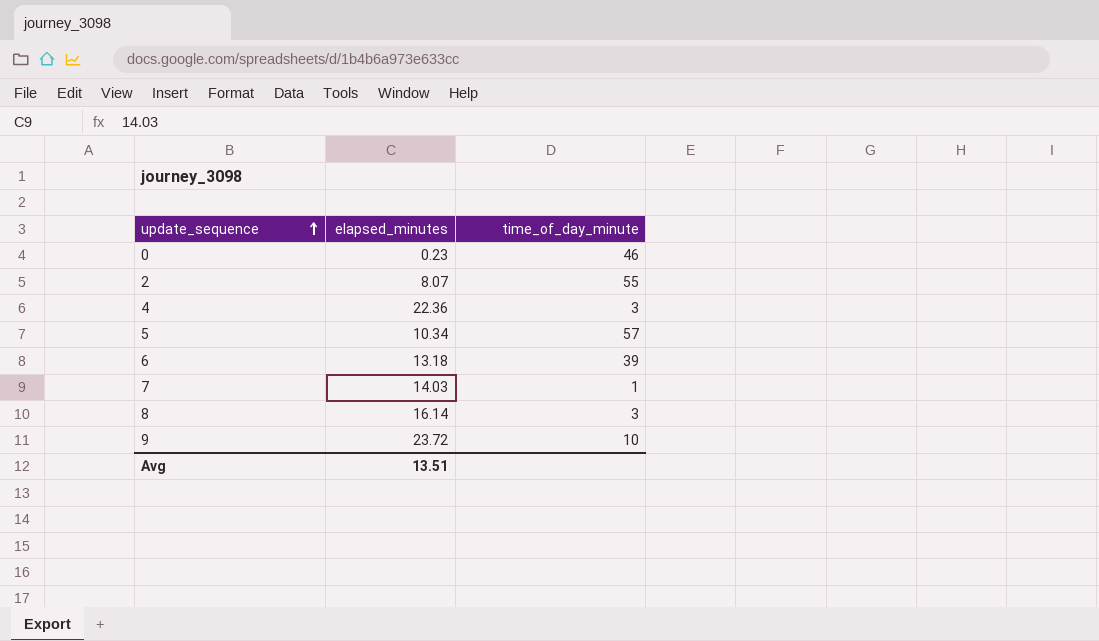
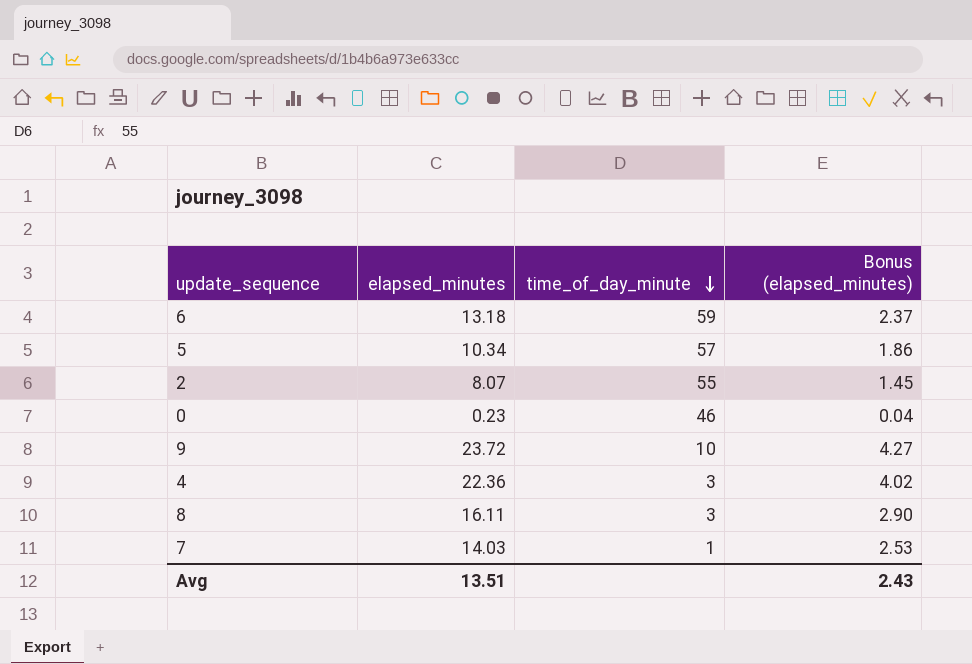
row order: update_sequence ascending -> time_of_day_minute descending
column Bonus (elapsed_minutes) | formula: none -> [elapsed_minutes] * 0.18
6 | time_of_day_minute: 39 -> 59
8 | elapsed_minutes: 16.14 -> 16.11

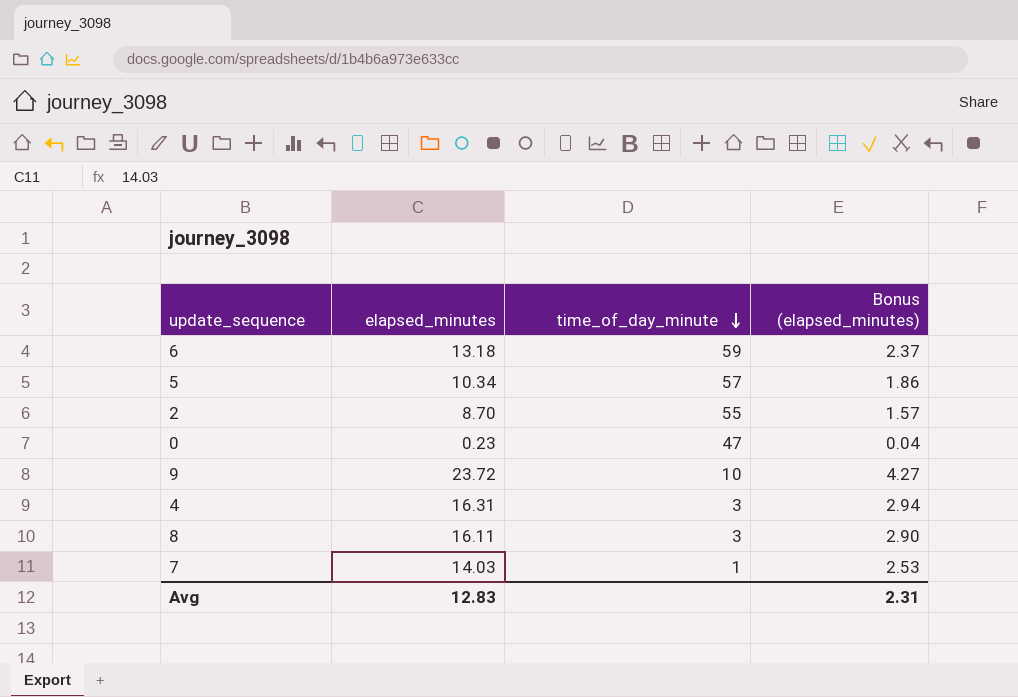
2 | elapsed_minutes: 8.07 -> 8.70
2 | Bonus (elapsed_minutes): 1.45 -> 1.57
0 | time_of_day_minute: 46 -> 47
4 | elapsed_minutes: 22.36 -> 16.31
4 | Bonus (elapsed_minutes): 4.02 -> 2.94
Avg | elapsed_minutes: 13.51 -> 12.83
Avg | Bonus (elapsed_minutes): 2.43 -> 2.31

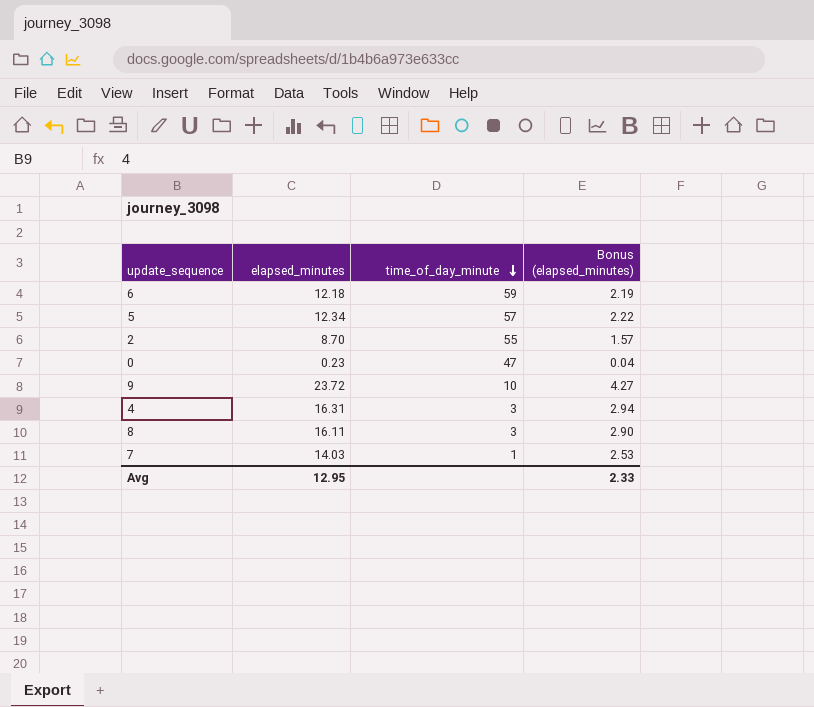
6 | elapsed_minutes: 13.18 -> 12.18
6 | Bonus (elapsed_minutes): 2.37 -> 2.19
5 | elapsed_minutes: 10.34 -> 12.34
5 | Bonus (elapsed_minutes): 1.86 -> 2.22
Avg | elapsed_minutes: 12.83 -> 12.95
Avg | Bonus (elapsed_minutes): 2.31 -> 2.33

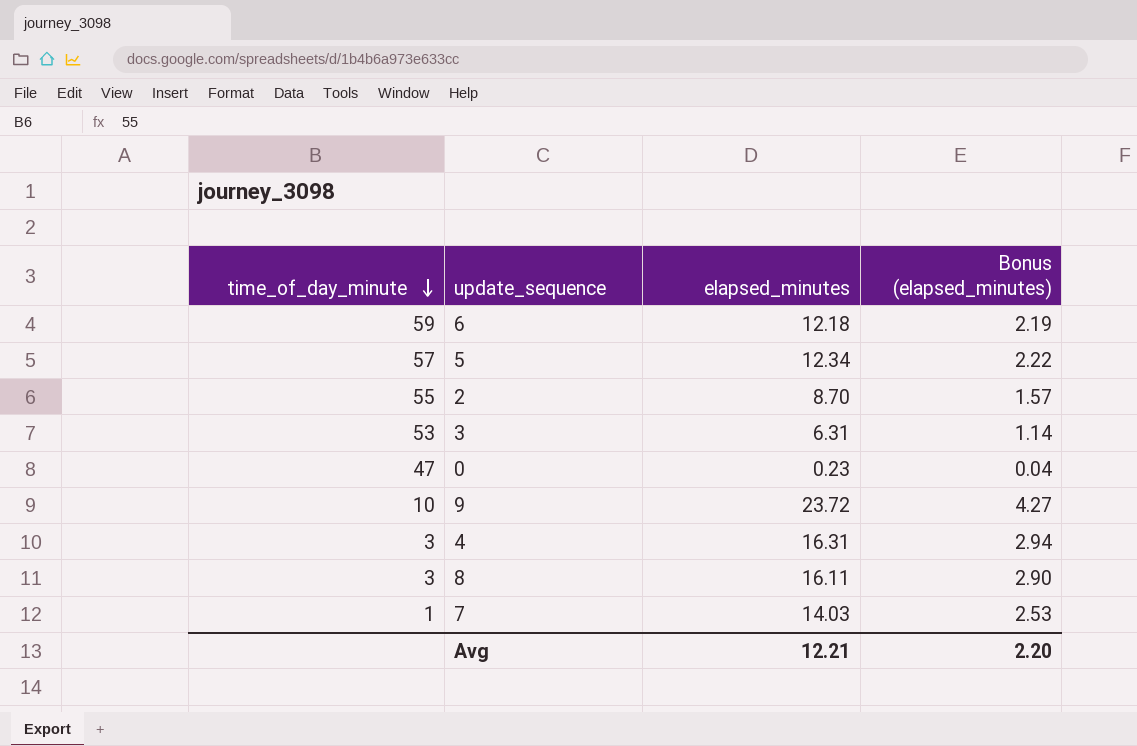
column time_of_day_minute | position: 3 -> 1
row 3: none -> 53 | 6.31 | 1.14
Avg | elapsed_minutes: 12.95 -> 12.21
Avg | Bonus (elapsed_minutes): 2.33 -> 2.20

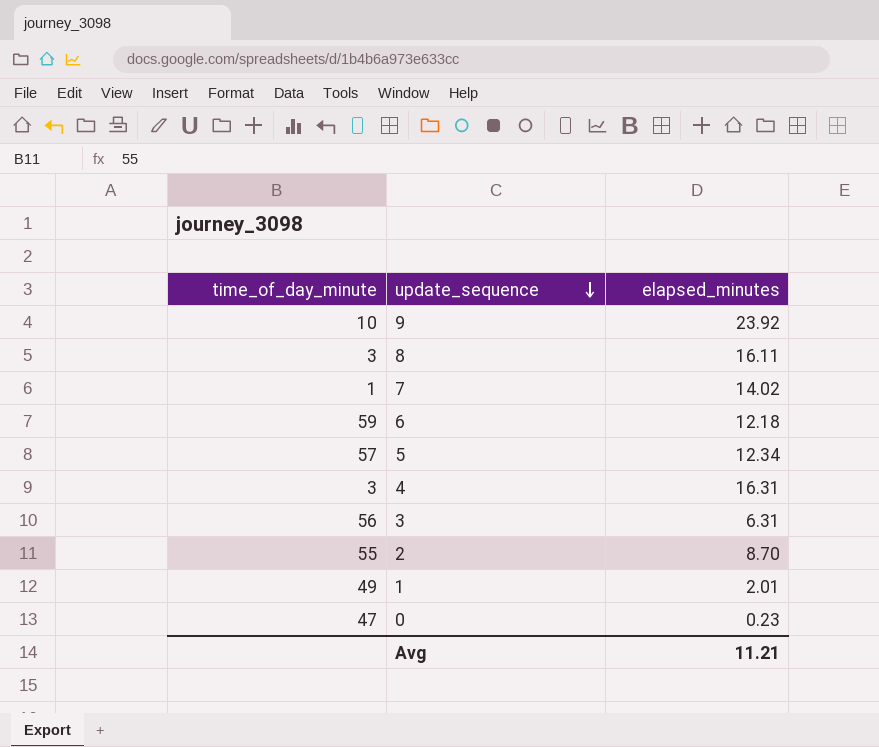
row order: time_of_day_minute descending -> update_sequence descending
column Bonus (elapsed_minutes) | formula: [elapsed_minutes] * 0.18 -> none
9 | elapsed_minutes: 23.72 -> 23.92
7 | elapsed_minutes: 14.03 -> 14.02
3 | time_of_day_minute: 53 -> 56
row 1: none -> 49 | 2.01
Avg | elapsed_minutes: 12.21 -> 11.21

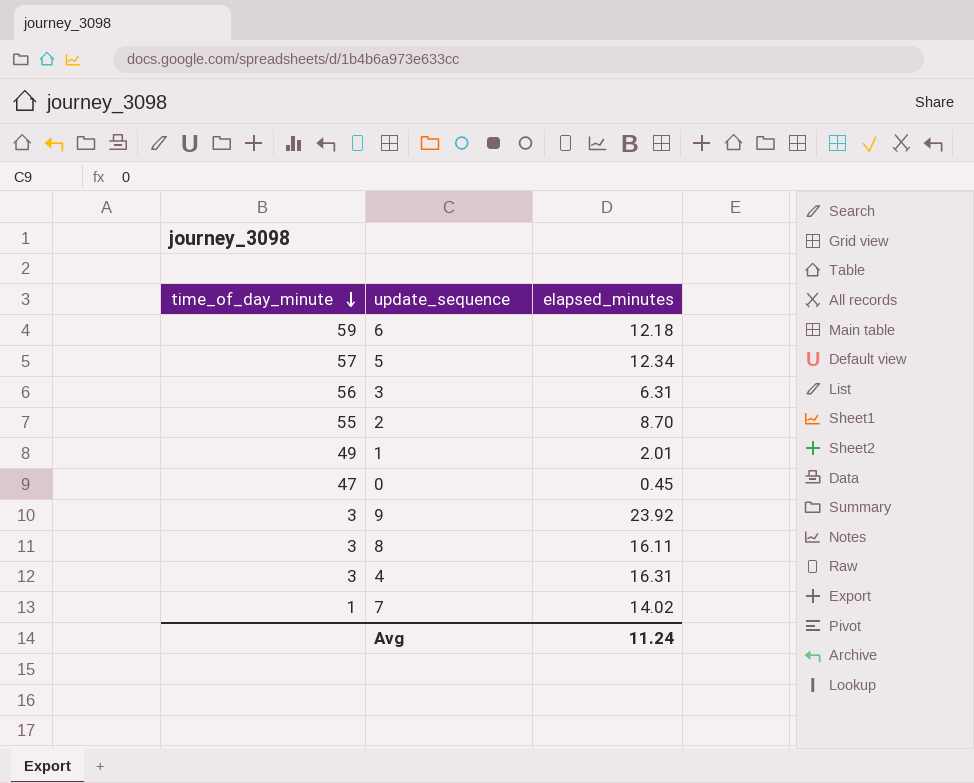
row order: update_sequence descending -> time_of_day_minute descending
0 | elapsed_minutes: 0.23 -> 0.45
9 | time_of_day_minute: 10 -> 3
Avg | elapsed_minutes: 11.21 -> 11.24

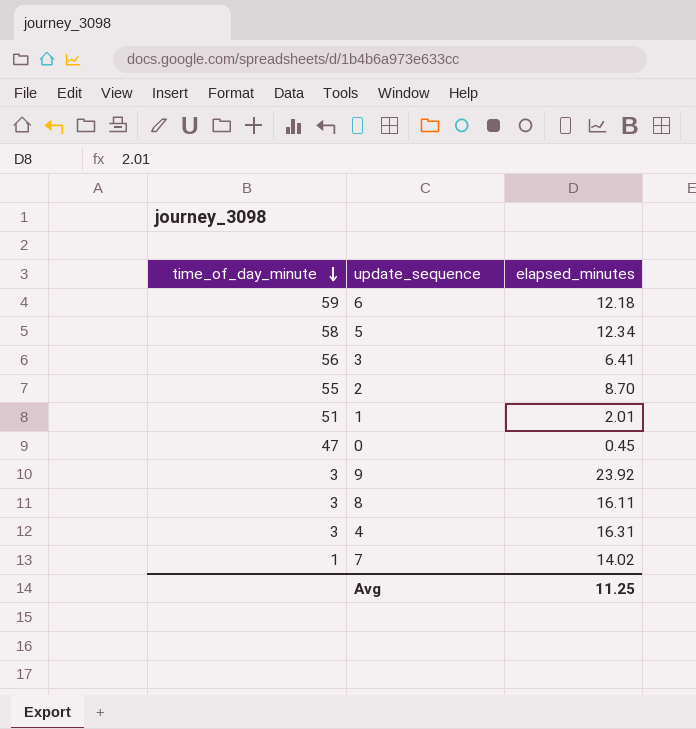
5 | time_of_day_minute: 57 -> 58
3 | elapsed_minutes: 6.31 -> 6.41
1 | time_of_day_minute: 49 -> 51
Avg | elapsed_minutes: 11.24 -> 11.25

